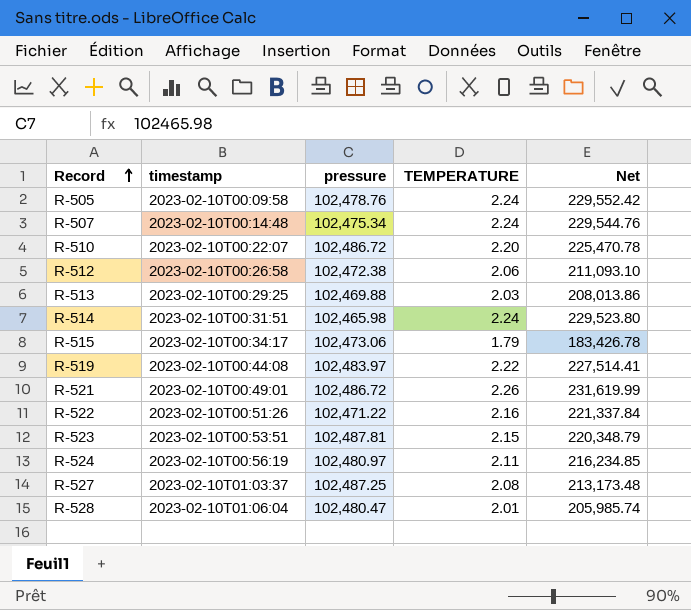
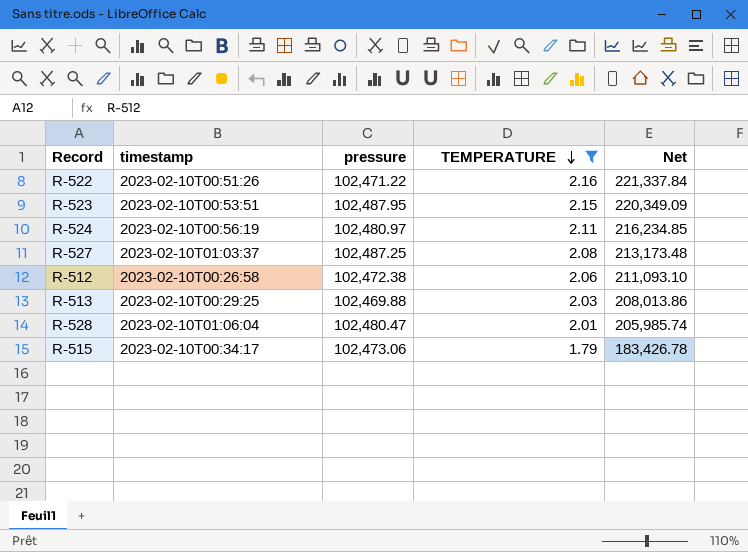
filter: none -> TEMPERATURE <= 2.16
row order: Record ascending -> TEMPERATURE descending
R-523 | pressure: 102,487.81 -> 102,487.95
R-523 | Net: 220,348.79 -> 220,349.09

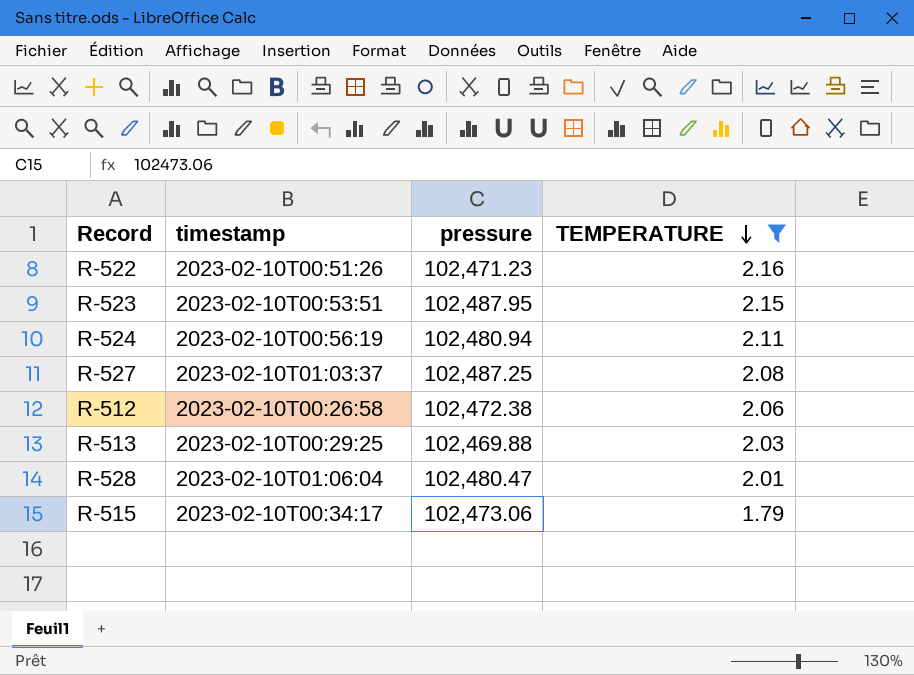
column Net | formula: [pressure] * [TEMPERATURE] -> none
R-522 | pressure: 102,471.22 -> 102,471.23
R-524 | pressure: 102,480.97 -> 102,480.94

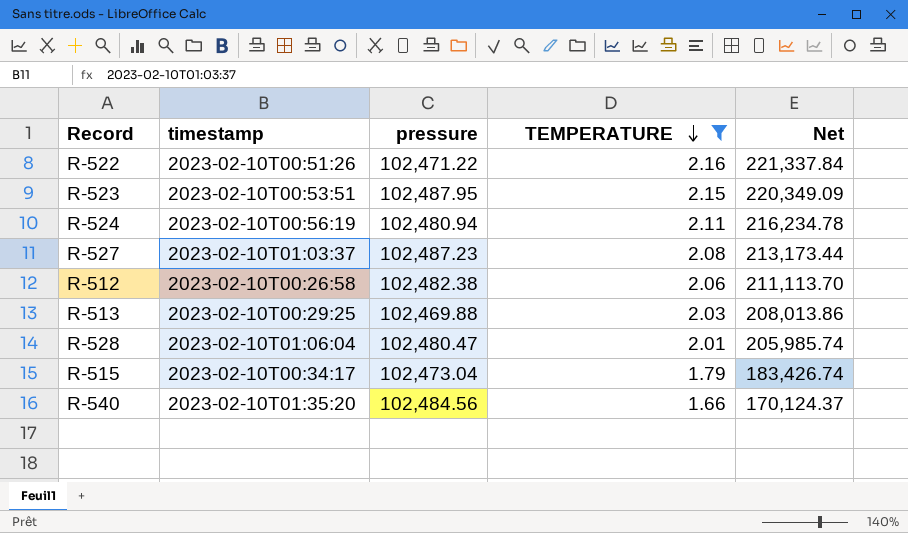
column Net | formula: none -> [pressure] * [TEMPERATURE]
R-522 | pressure: 102,471.23 -> 102,471.22
R-527 | pressure: 102,487.25 -> 102,487.23
R-512 | pressure: 102,472.38 -> 102,482.38
R-515 | pressure: 102,473.06 -> 102,473.04
row R-540: none -> 2023-02-10T01:35:20 | 102,484.56 | 1.66 | 170,124.37

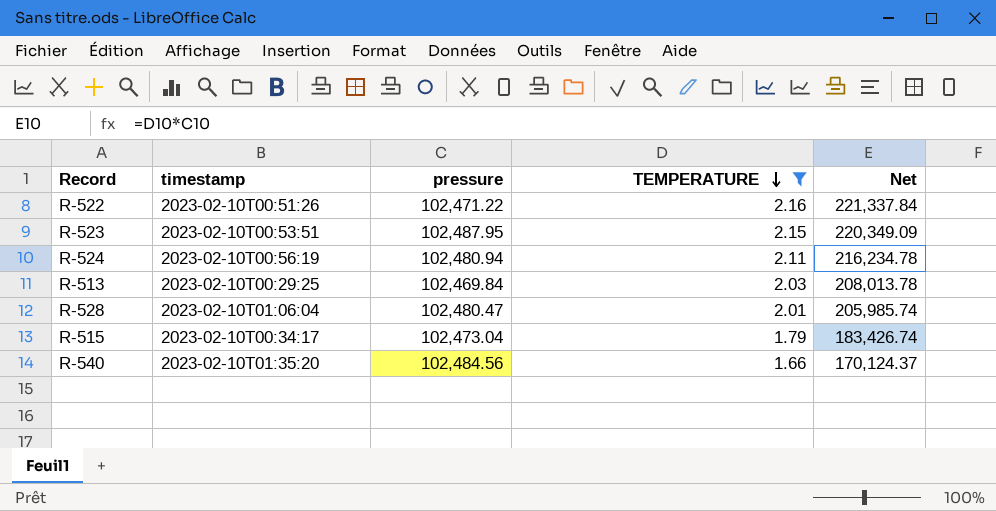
row R-527: 2023-02-10T01:03:37 | 102,487.23 | 2.08 | 213,173.44 -> none
row R-512: 2023-02-10T00:26:58 | 102,482.38 | 2.06 | 211,113.70 -> none
R-513 | pressure: 102,469.88 -> 102,469.84
R-513 | Net: 208,013.86 -> 208,013.78

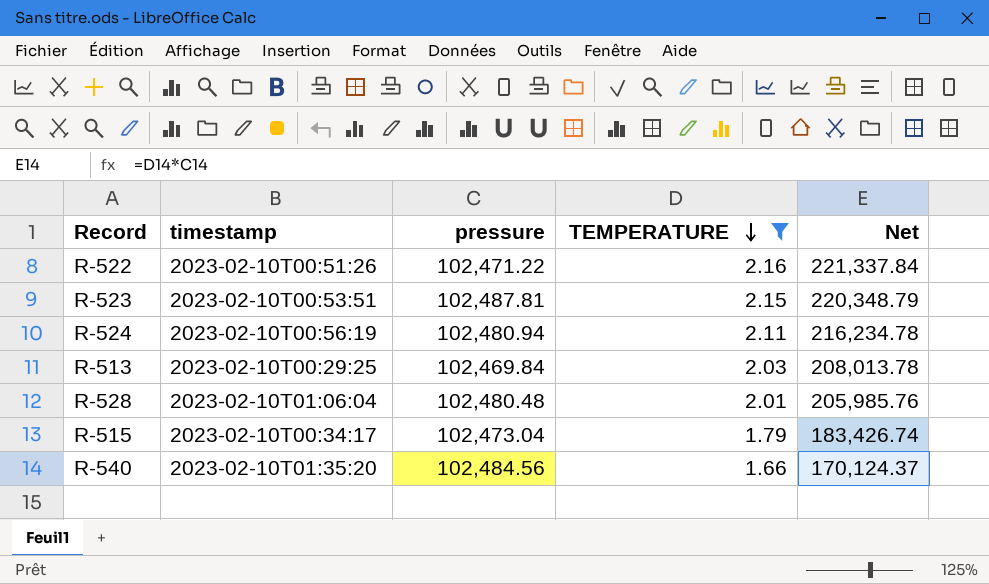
R-523 | pressure: 102,487.95 -> 102,487.81
R-523 | Net: 220,349.09 -> 220,348.79
R-528 | pressure: 102,480.47 -> 102,480.48
R-528 | Net: 205,985.74 -> 205,985.76

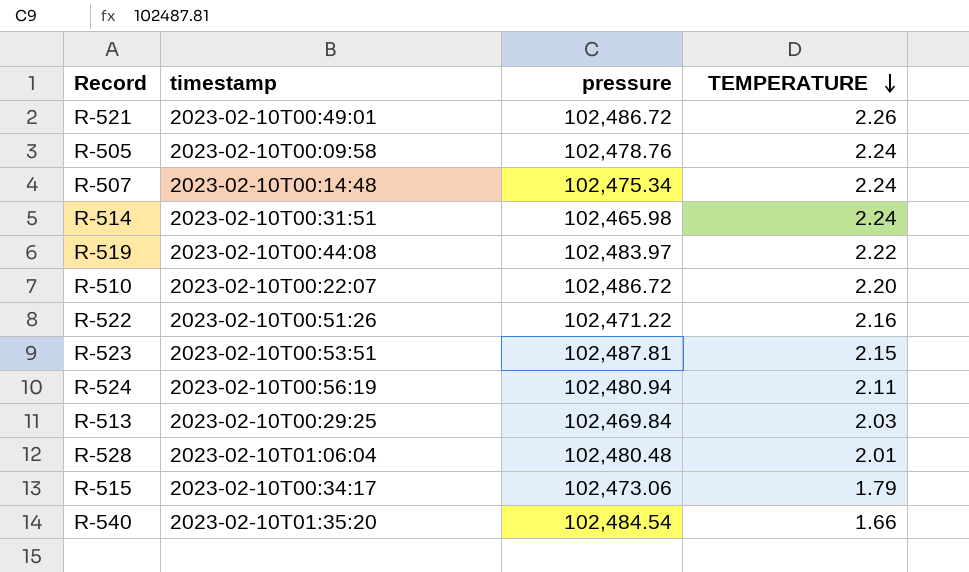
filter: TEMPERATURE <= 2.16 -> none
column Net | formula: [pressure] * [TEMPERATURE] -> none
R-515 | pressure: 102,473.04 -> 102,473.06
R-540 | pressure: 102,484.56 -> 102,484.54

